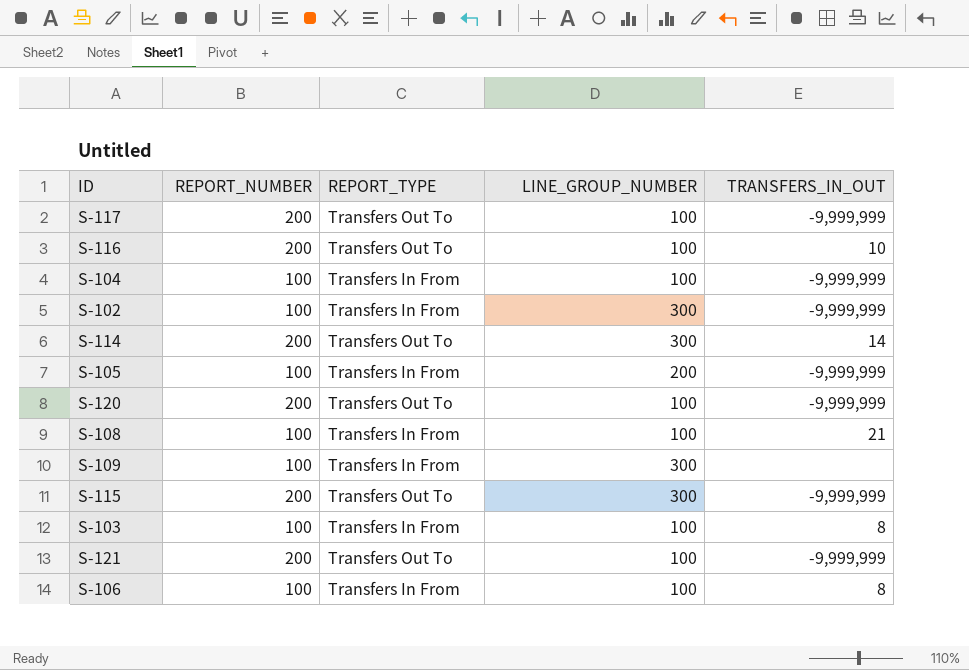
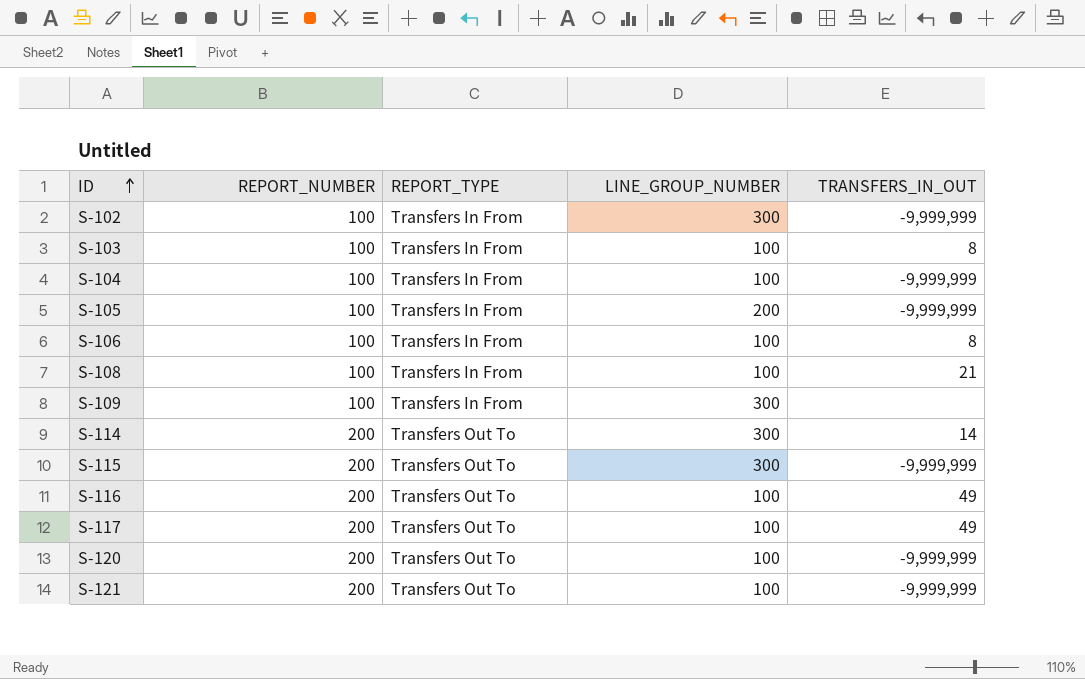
row order: none -> ID ascending
S-116 | TRANSFERS_IN_OUT: 10 -> 49
S-117 | TRANSFERS_IN_OUT: -9,999,999 -> 49

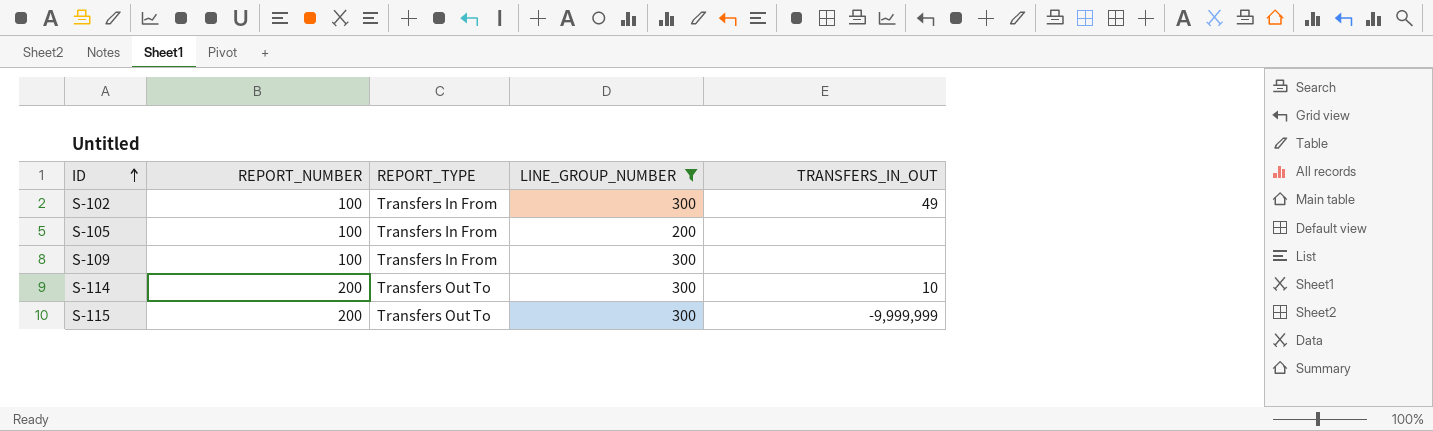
filter: none -> LINE_GROUP_NUMBER != 100
S-102 | TRANSFERS_IN_OUT: -9,999,999 -> 49
S-105 | TRANSFERS_IN_OUT: -9,999,999 -> none
S-114 | TRANSFERS_IN_OUT: 14 -> 10

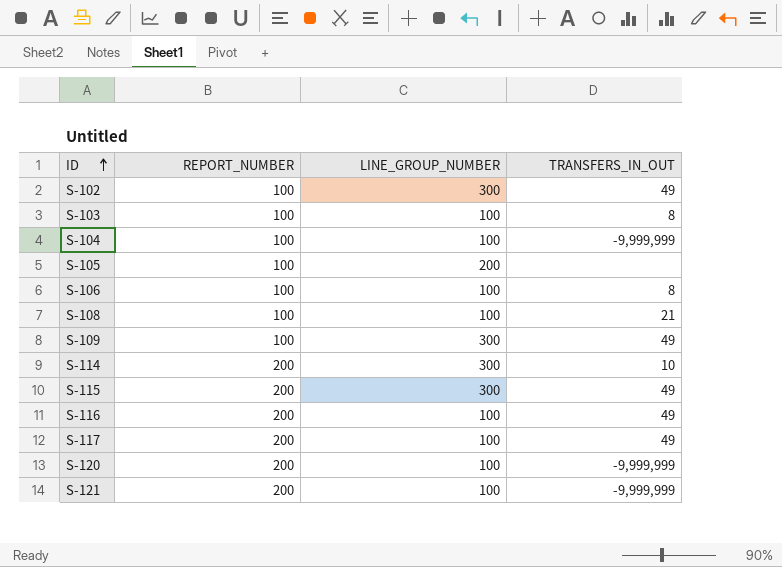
filter: LINE_GROUP_NUMBER != 100 -> none
column REPORT_TYPE | position: 3 -> none
S-109 | TRANSFERS_IN_OUT: none -> 49
S-115 | TRANSFERS_IN_OUT: -9,999,999 -> 49

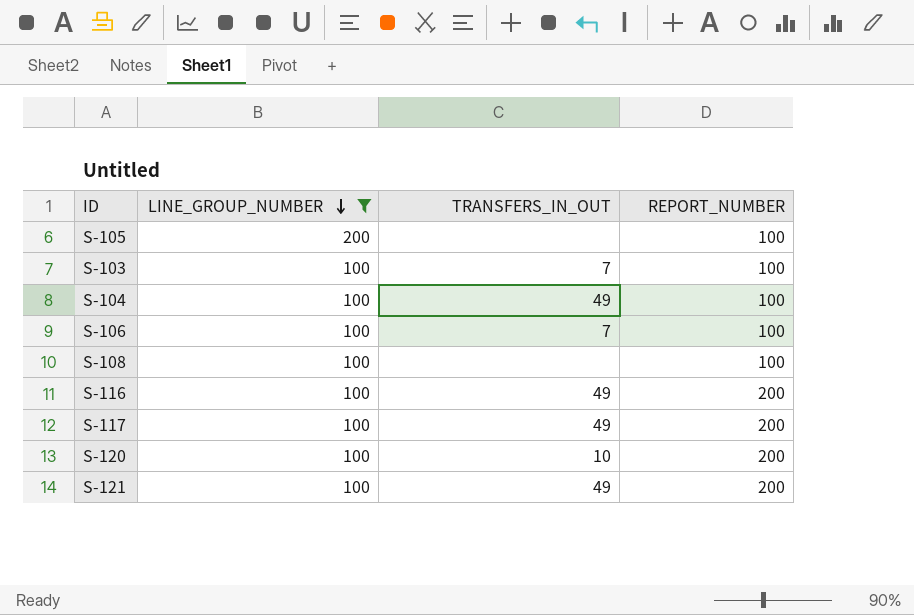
filter: none -> LINE_GROUP_NUMBER != 300
row order: ID ascending -> LINE_GROUP_NUMBER descending
column REPORT_NUMBER | position: 2 -> 4
S-103 | TRANSFERS_IN_OUT: 8 -> 7
S-104 | TRANSFERS_IN_OUT: -9,999,999 -> 49
S-106 | TRANSFERS_IN_OUT: 8 -> 7
S-108 | TRANSFERS_IN_OUT: 21 -> none
S-120 | TRANSFERS_IN_OUT: -9,999,999 -> 10
S-121 | TRANSFERS_IN_OUT: -9,999,999 -> 49

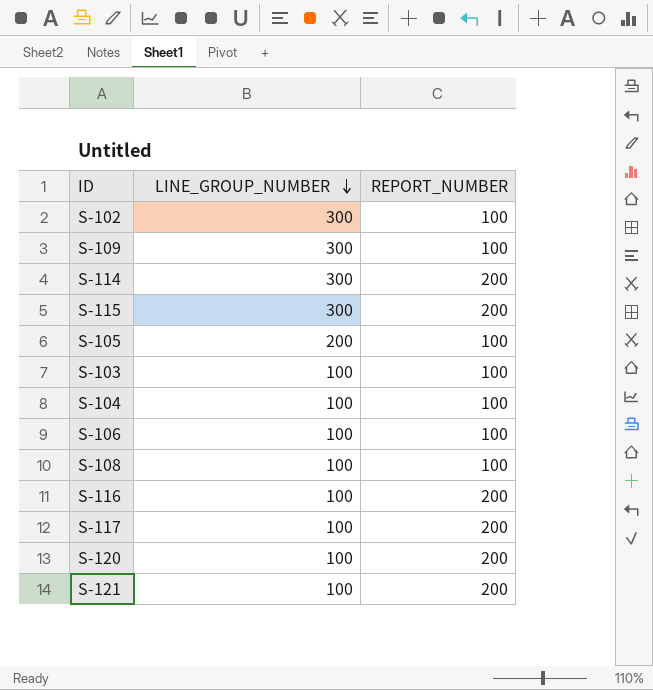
filter: LINE_GROUP_NUMBER != 300 -> none
column TRANSFERS_IN_OUT | position: 3 -> none

